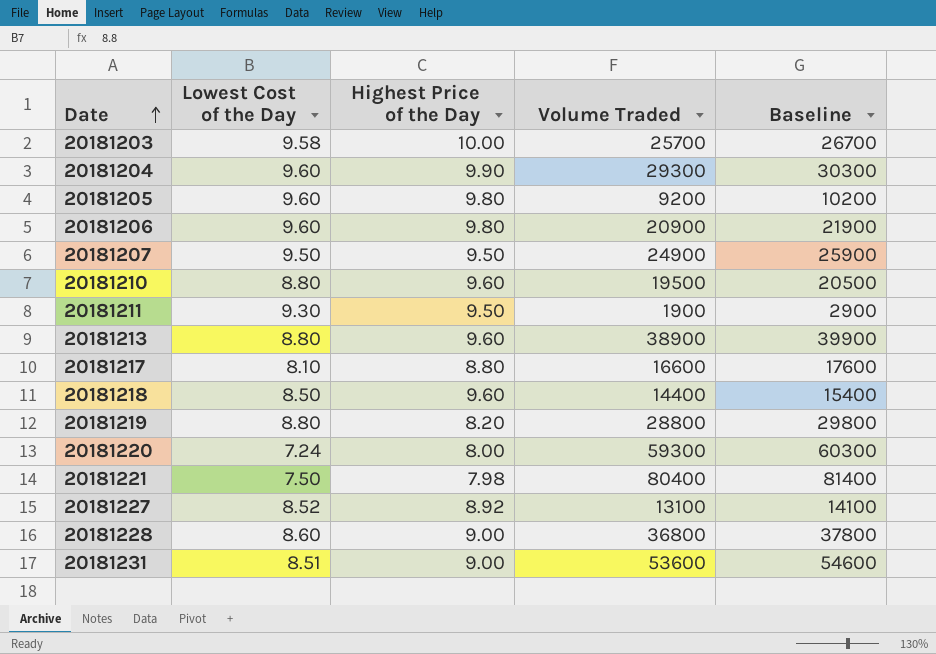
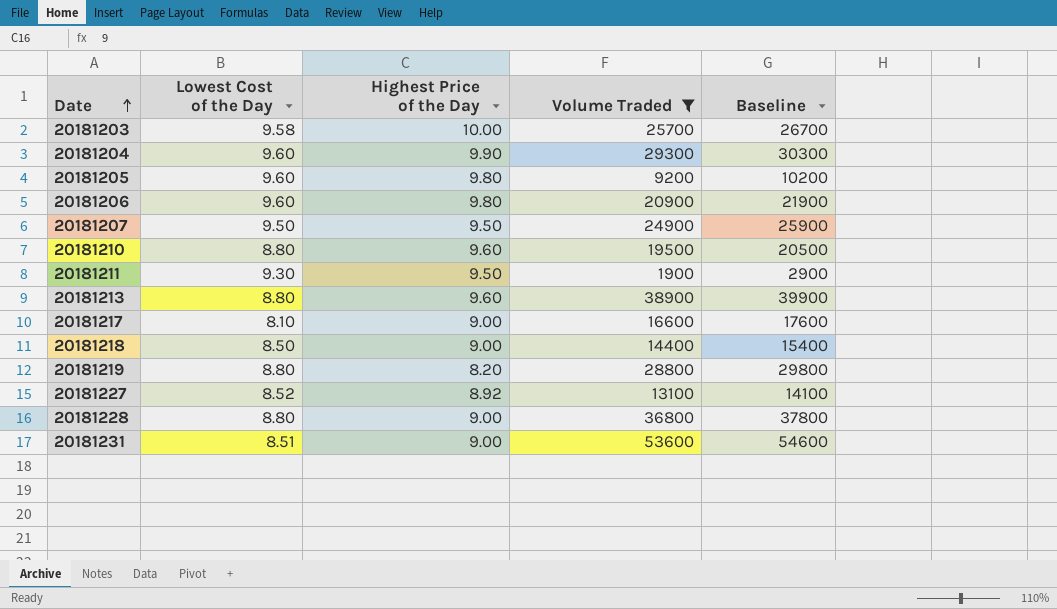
filter: none -> Volume Traded <= 53600
20181217 | Highest Price of the Day: 8.80 -> 9.00
20181218 | Highest Price of the Day: 9.60 -> 9.00
20181228 | Lowest Cost of the Day: 8.60 -> 8.80

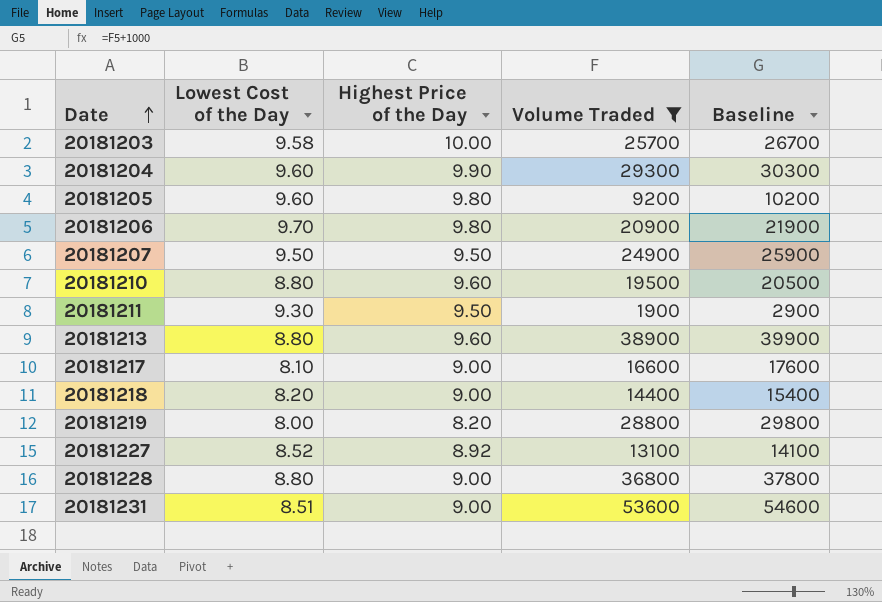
20181206 | Lowest Cost of the Day: 9.60 -> 9.70
20181218 | Lowest Cost of the Day: 8.50 -> 8.20
20181219 | Lowest Cost of the Day: 8.80 -> 8.00

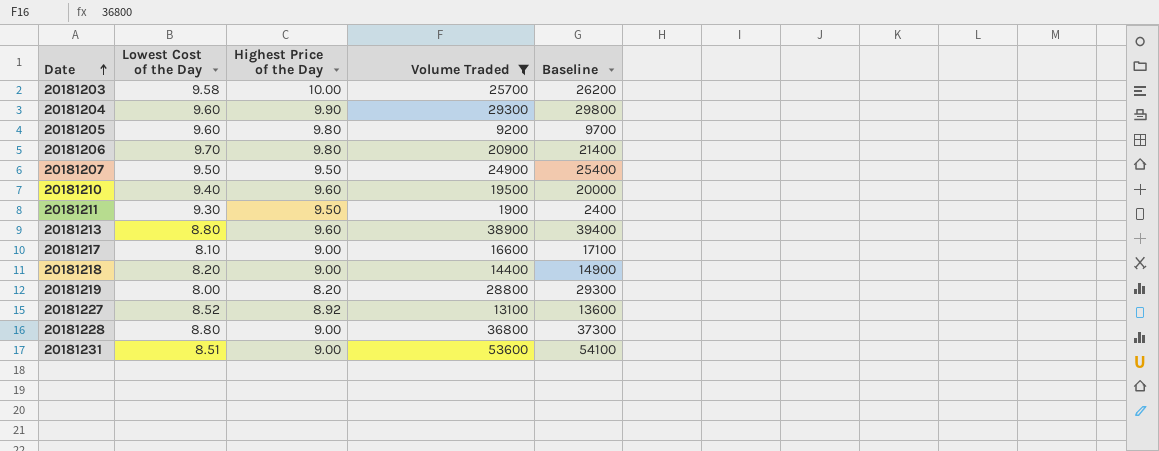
column Baseline | formula: [Volume Traded] + 1000 -> [Volume Traded] + 500
20181210 | Lowest Cost of the Day: 8.80 -> 9.40

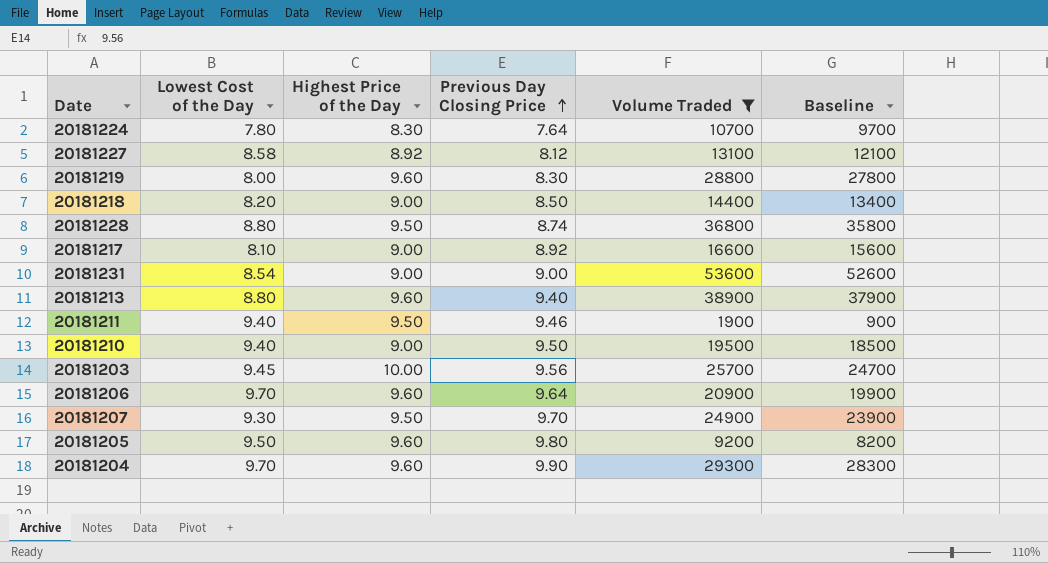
row order: Date ascending -> Previous Day Closing Price ascending
column Previous Day Closing Price | position: none -> 4
column Baseline | formula: [Volume Traded] + 500 -> [Volume Traded] - 1000
row 20181224: none -> 7.80 | 8.30 | 7.64 | 10700 | 9700
20181227 | Lowest Cost of the Day: 8.52 -> 8.58
20181219 | Highest Price of the Day: 8.20 -> 9.60
20181228 | Highest Price of the Day: 9.00 -> 9.50
20181231 | Lowest Cost of the Day: 8.51 -> 8.54
20181211 | Lowest Cost of the Day: 9.30 -> 9.40
20181210 | Highest Price of the Day: 9.60 -> 9.00
20181203 | Lowest Cost of the Day: 9.58 -> 9.45
20181206 | Highest Price of the Day: 9.80 -> 9.60
20181207 | Lowest Cost of the Day: 9.50 -> 9.30
20181205 | Lowest Cost of the Day: 9.60 -> 9.50
20181205 | Highest Price of the Day: 9.80 -> 9.60
20181204 | Lowest Cost of the Day: 9.60 -> 9.70
20181204 | Highest Price of the Day: 9.90 -> 9.60

